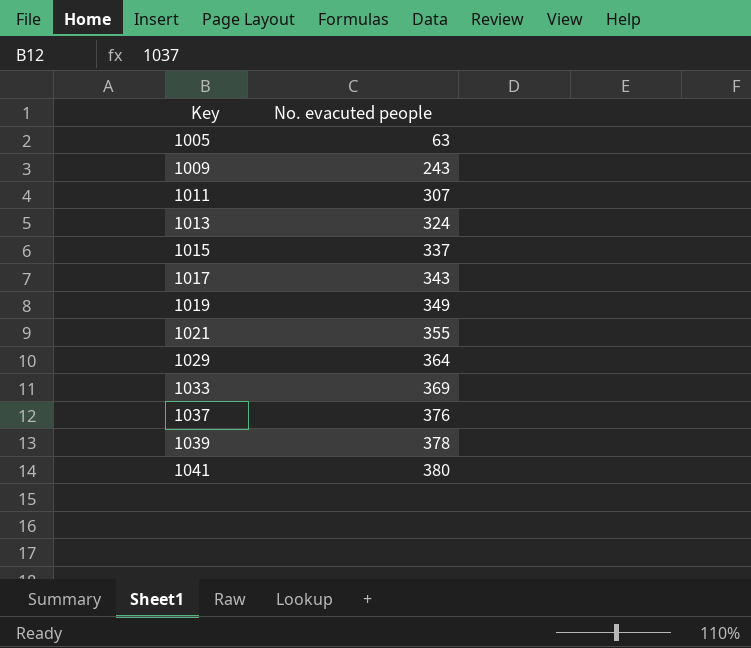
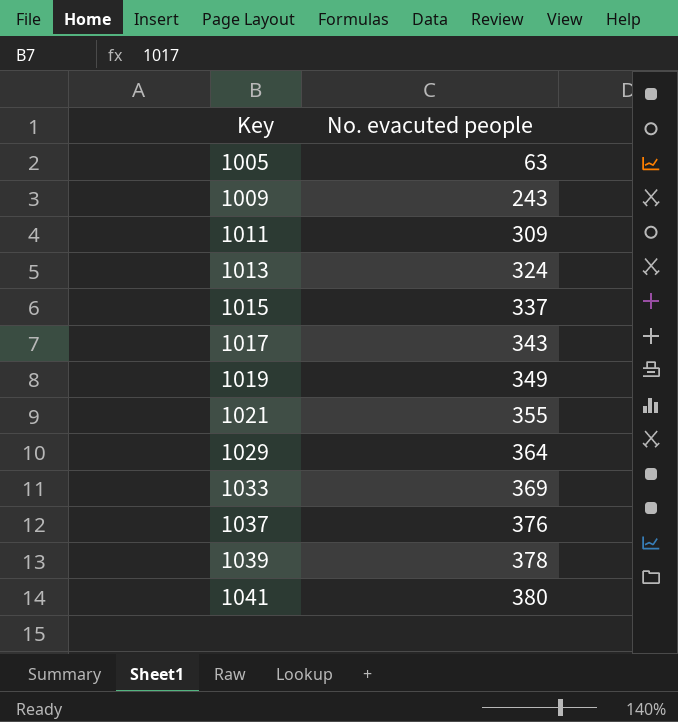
1011 | No. evacuted people: 307 -> 309

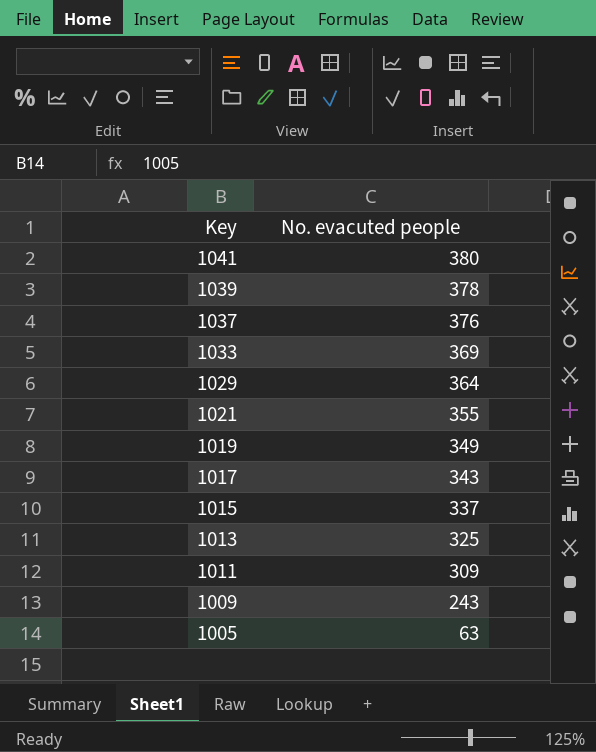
row order: Key ascending -> Key descending
1013 | No. evacuted people: 324 -> 325

